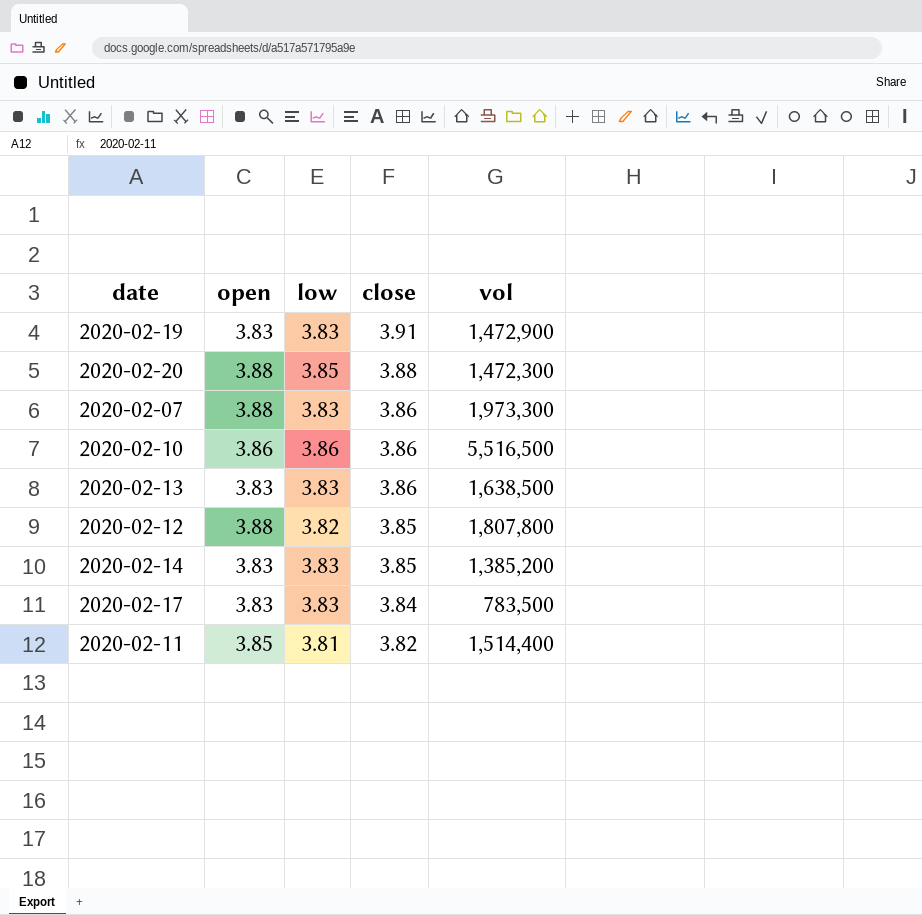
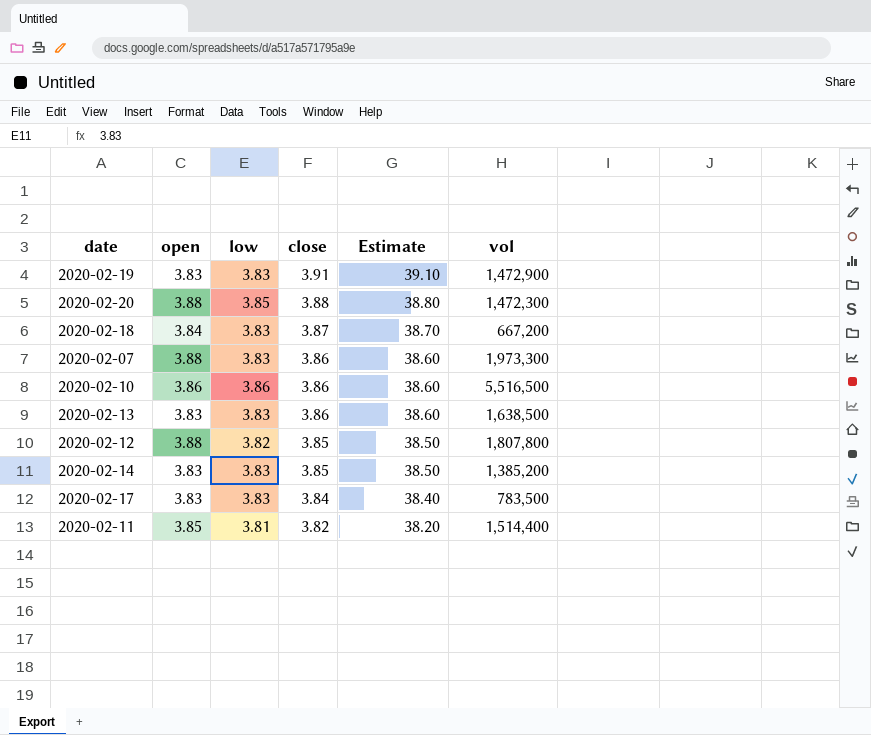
column Estimate | formula: none -> [close] * 10
row 2020-02-18: none -> 3.84 | 3.83 | 3.87 | 38.70 | 667,200

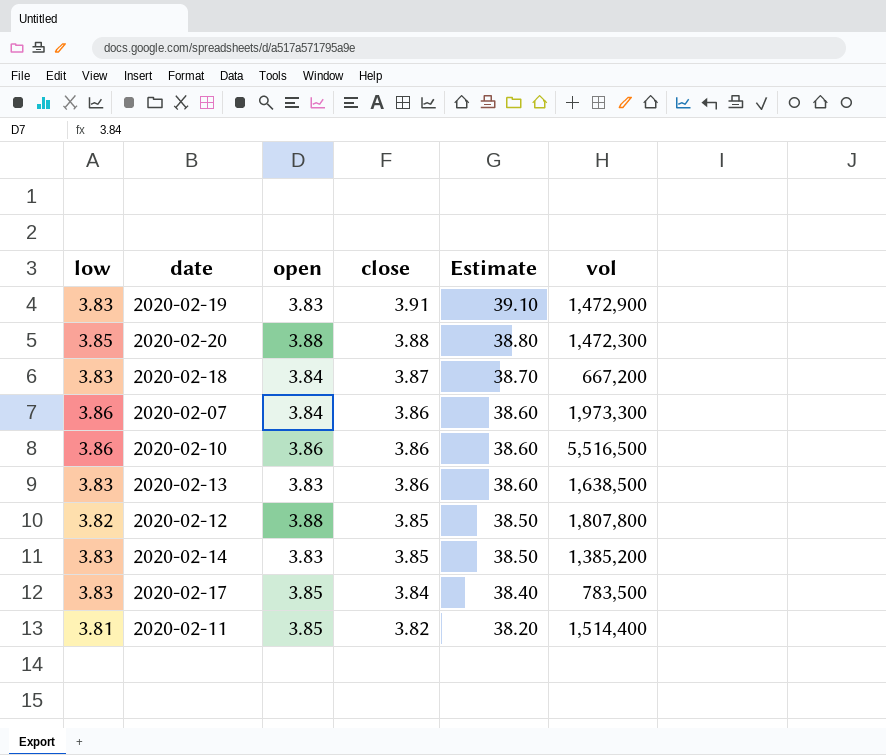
column low | position: 3 -> 1
2020-02-07 | low: 3.83 -> 3.86
2020-02-07 | open: 3.88 -> 3.84
2020-02-17 | open: 3.83 -> 3.85

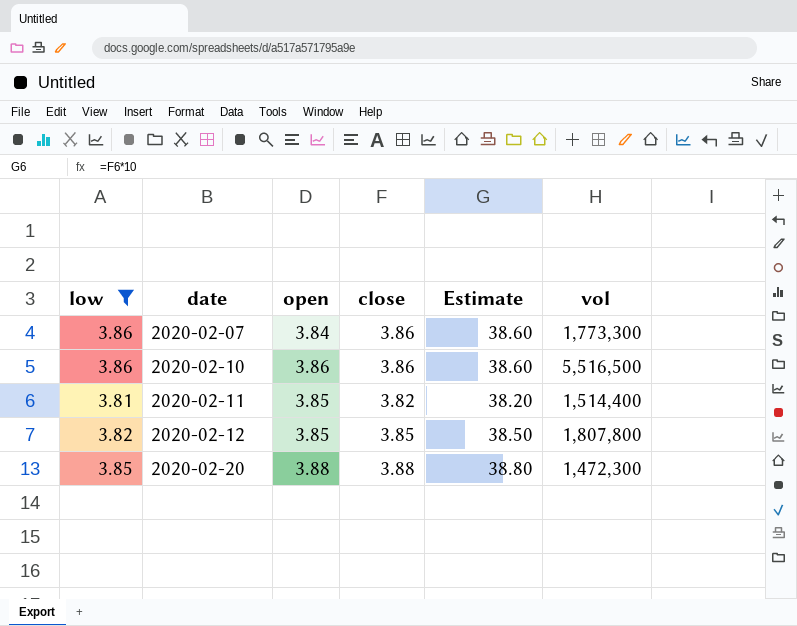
filter: none -> low != 3.83
row order: close descending -> date ascending
2020-02-07 | vol: 1,973,300 -> 1,773,300
2020-02-12 | open: 3.88 -> 3.85

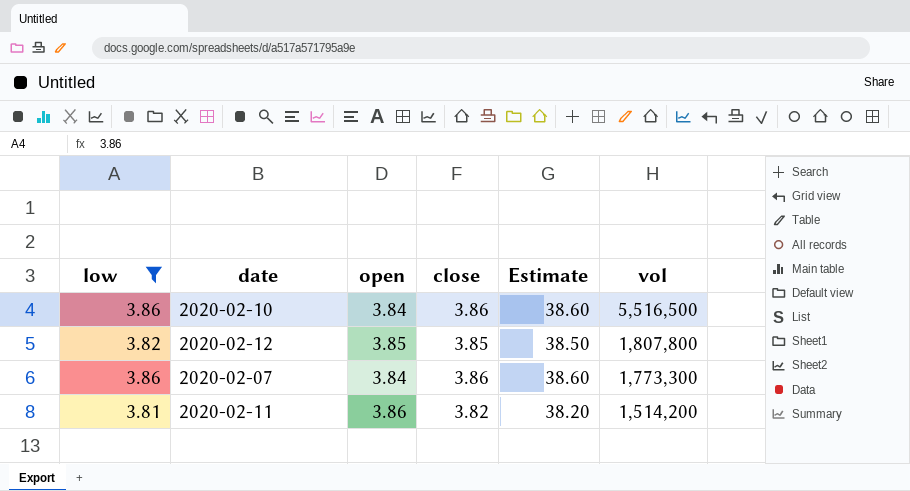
row order: date ascending -> vol descending
row 2020-02-20: 3.85 | 3.88 | 3.88 | 38.80 | 1,472,300 -> none
2020-02-10 | open: 3.86 -> 3.84
2020-02-11 | open: 3.85 -> 3.86
2020-02-11 | vol: 1,514,400 -> 1,514,200

